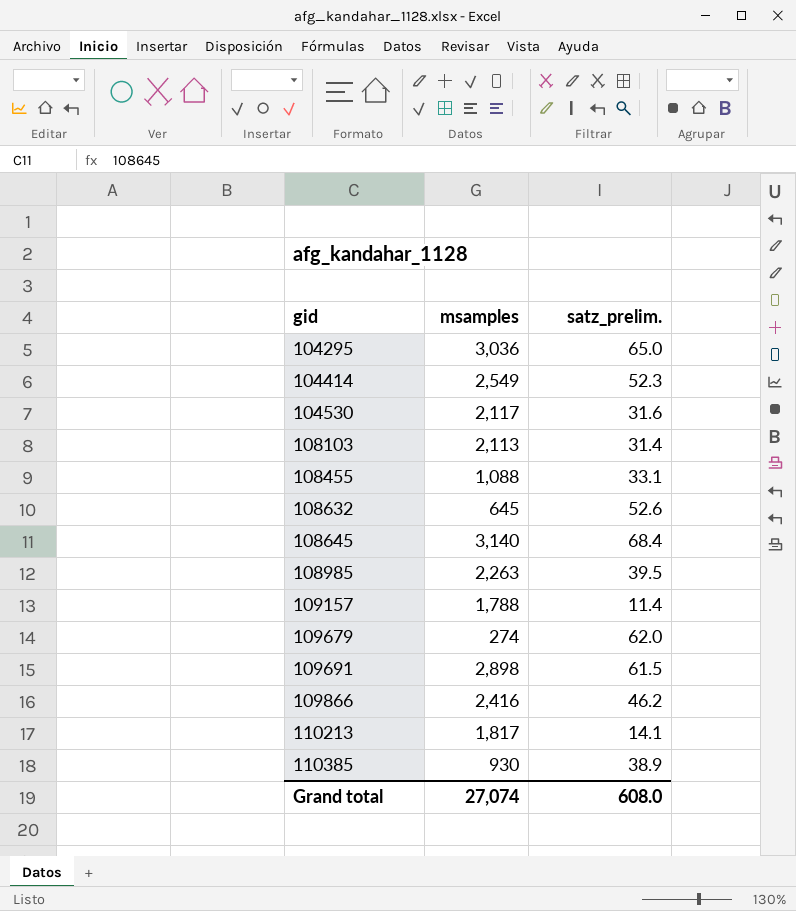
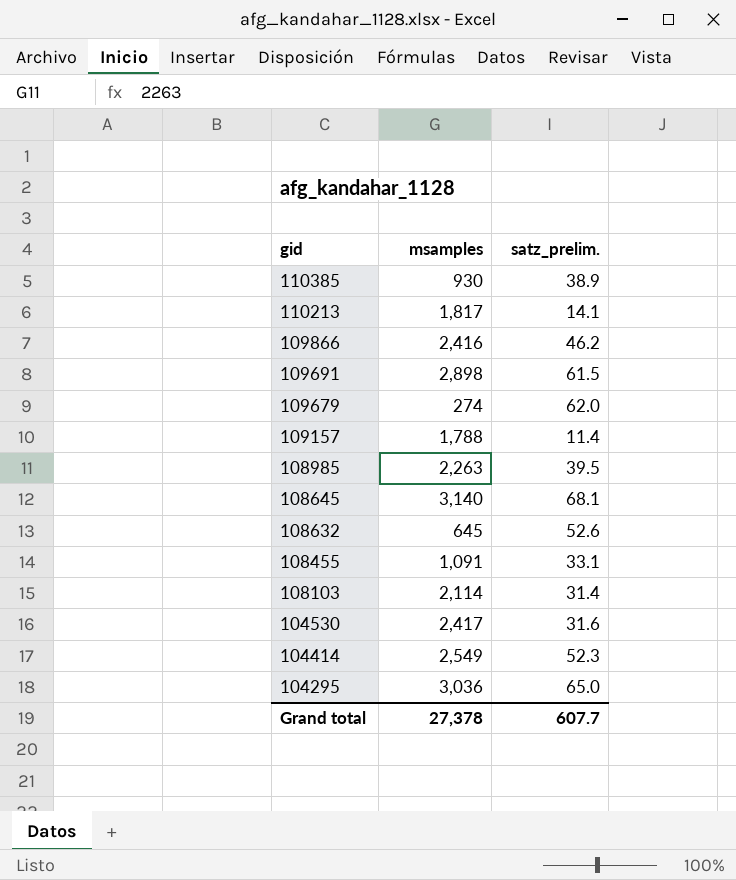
row order: gid ascending -> gid descending
108645 | satz_prelim.: 68.4 -> 68.1
108455 | msamples: 1,088 -> 1,091
108103 | msamples: 2,113 -> 2,114
104530 | msamples: 2,117 -> 2,417
Grand total | msamples: 27,074 -> 27,378
Grand total | satz_prelim.: 608.0 -> 607.7

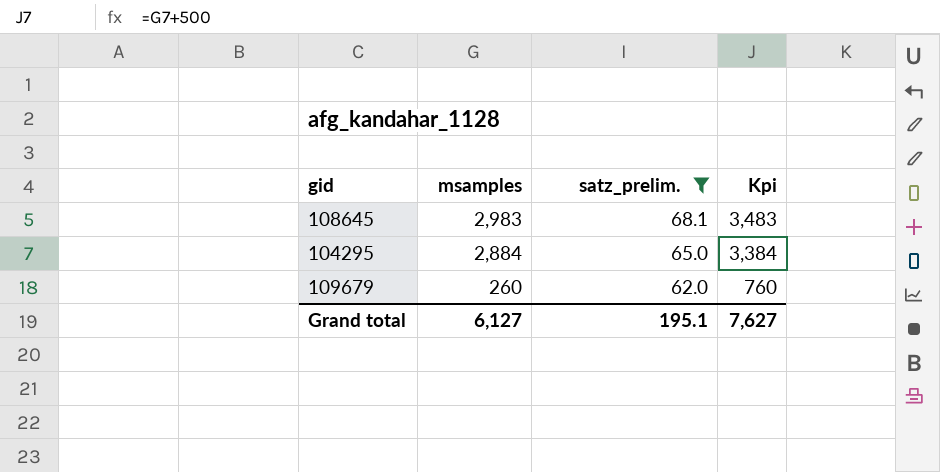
filter: none -> satz_prelim. >= 62.0
row order: gid descending -> msamples descending
column Kpi | formula: none -> [msamples] + 500
108645 | msamples: 3,140 -> 2,983
104295 | msamples: 3,036 -> 2,884
109679 | msamples: 274 -> 260
Grand total | msamples: 27,378 -> 6,127
Grand total | satz_prelim.: 607.7 -> 195.1

